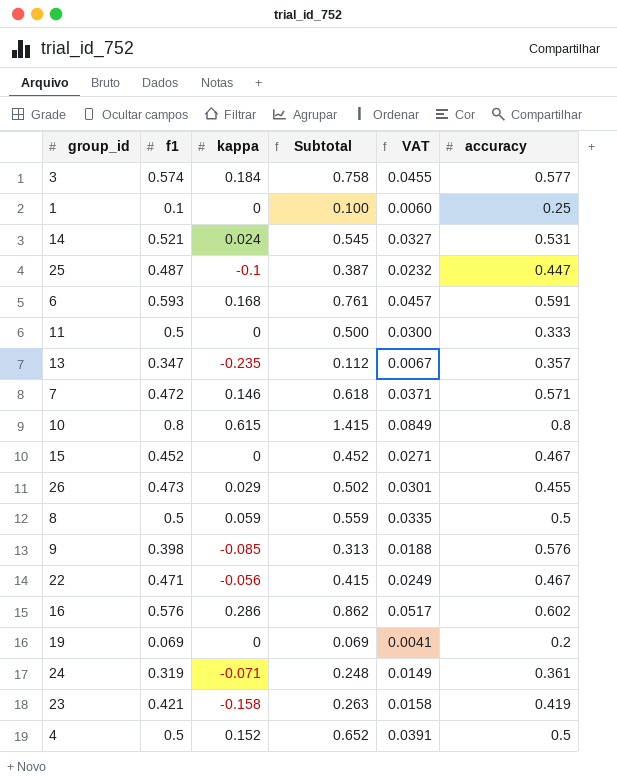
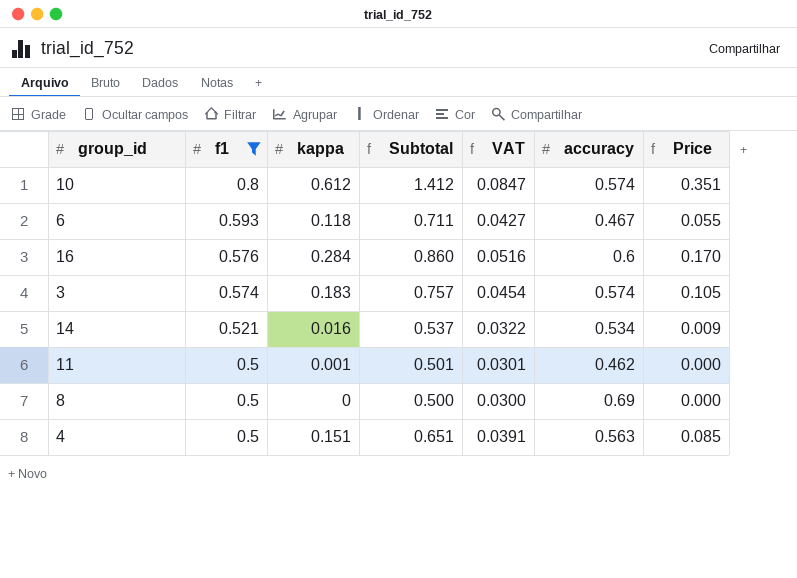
filter: none -> f1 >= 0.5
row order: none -> f1 descending
column Price | formula: none -> [kappa] * [accuracy]
10 | kappa: 0.615 -> 0.612
10 | Subtotal: 1.415 -> 1.412
10 | VAT: 0.0849 -> 0.0847
10 | accuracy: 0.8 -> 0.574
6 | kappa: 0.168 -> 0.118
6 | Subtotal: 0.761 -> 0.711
6 | VAT: 0.0457 -> 0.0427
6 | accuracy: 0.591 -> 0.467
16 | kappa: 0.286 -> 0.284
16 | Subtotal: 0.862 -> 0.860
16 | VAT: 0.0517 -> 0.0516
16 | accuracy: 0.602 -> 0.6
3 | kappa: 0.184 -> 0.183
3 | Subtotal: 0.758 -> 0.757
3 | VAT: 0.0455 -> 0.0454
3 | accuracy: 0.577 -> 0.574
14 | kappa: 0.024 -> 0.016
14 | Subtotal: 0.545 -> 0.537
14 | VAT: 0.0327 -> 0.0322
14 | accuracy: 0.531 -> 0.534
11 | kappa: 0 -> 0.001
11 | Subtotal: 0.500 -> 0.501
11 | VAT: 0.0300 -> 0.0301
11 | accuracy: 0.333 -> 0.462
8 | kappa: 0.059 -> 0
8 | Subtotal: 0.559 -> 0.500
8 | VAT: 0.0335 -> 0.0300
8 | accuracy: 0.5 -> 0.69
4 | kappa: 0.152 -> 0.151
4 | Subtotal: 0.652 -> 0.651
4 | accuracy: 0.5 -> 0.563

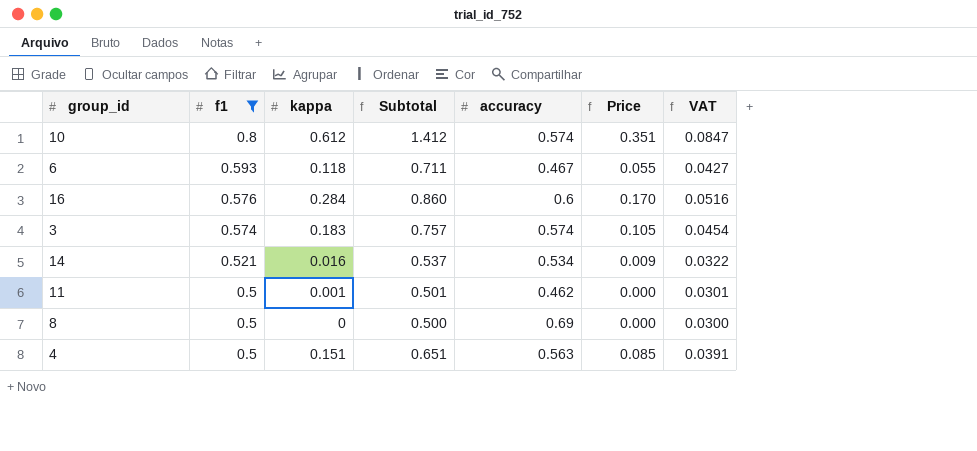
column VAT | position: 5 -> 7

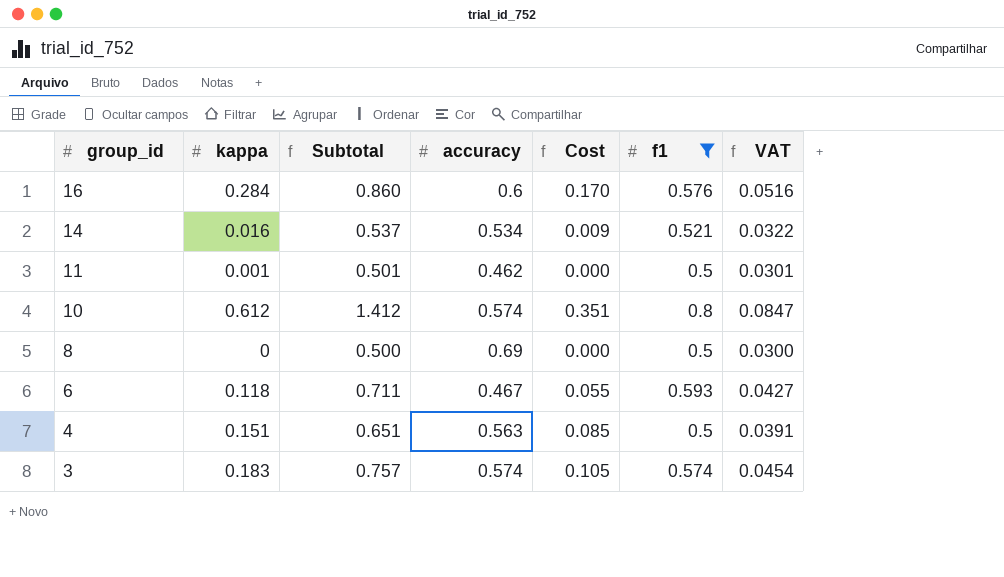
row order: f1 descending -> group_id descending
column name: Price -> Cost
column f1 | position: 2 -> 6

